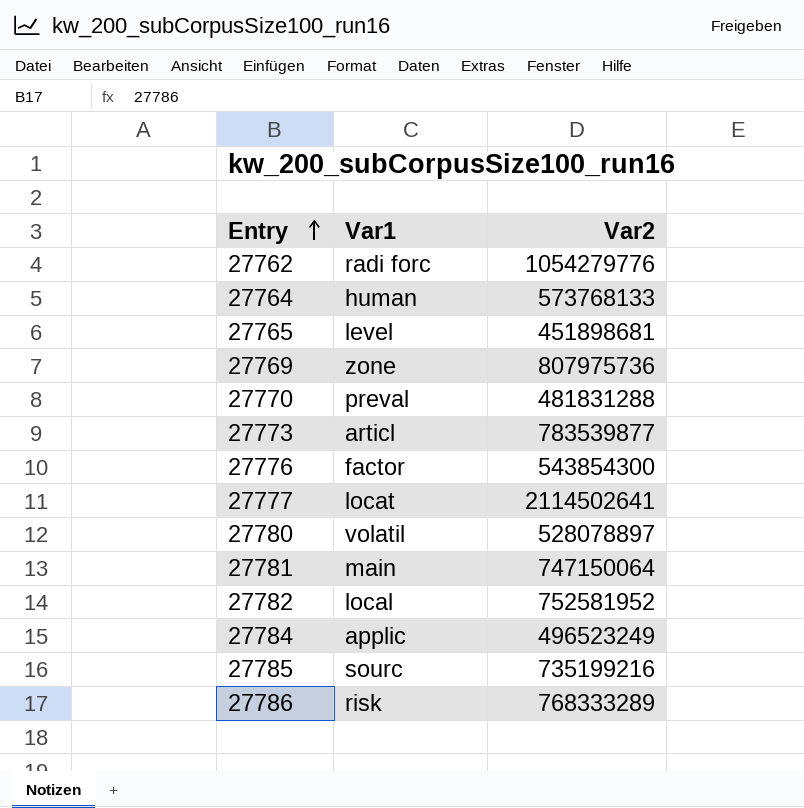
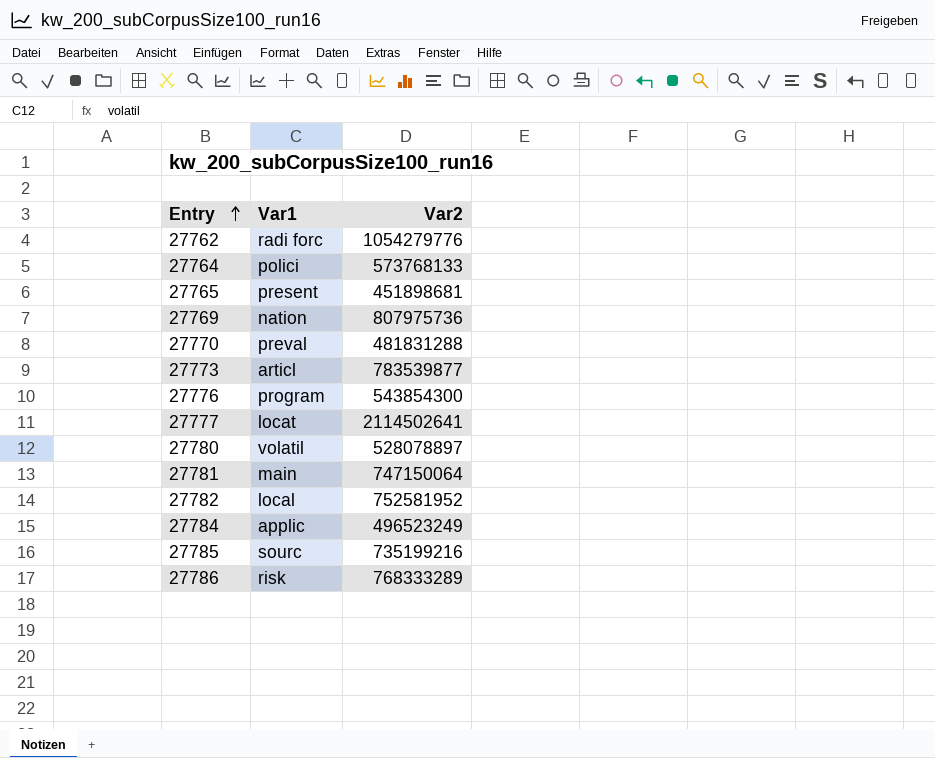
27764 | Var1: human -> polici
27765 | Var1: level -> present
27769 | Var1: zone -> nation
27776 | Var1: factor -> program

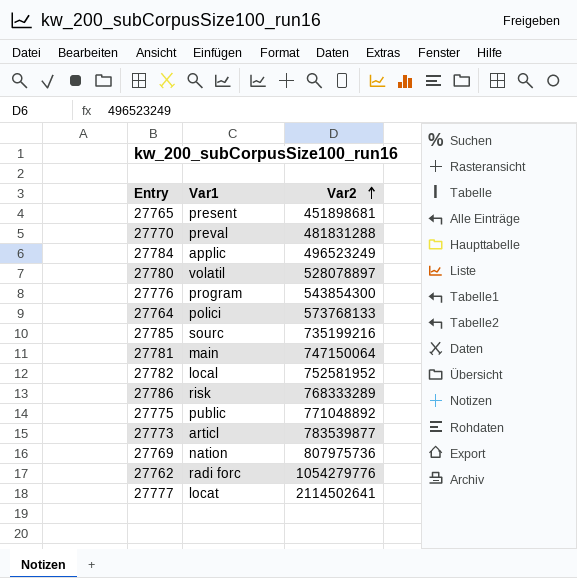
row order: Entry ascending -> Var2 ascending
row 27775: none -> public | 771048892

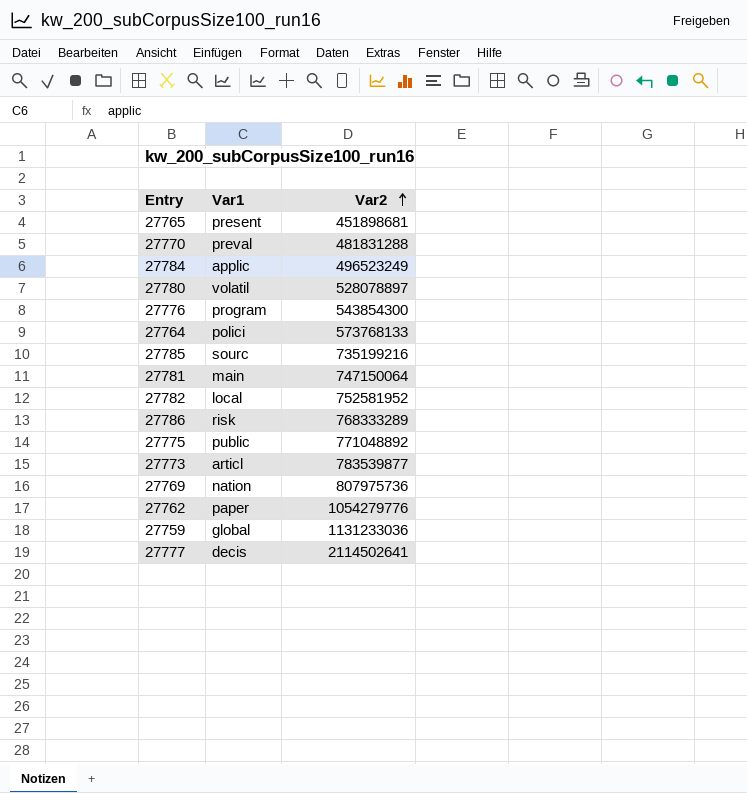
27762 | Var1: radi forc -> paper
row 27759: none -> global | 1131233036
27777 | Var1: locat -> decis

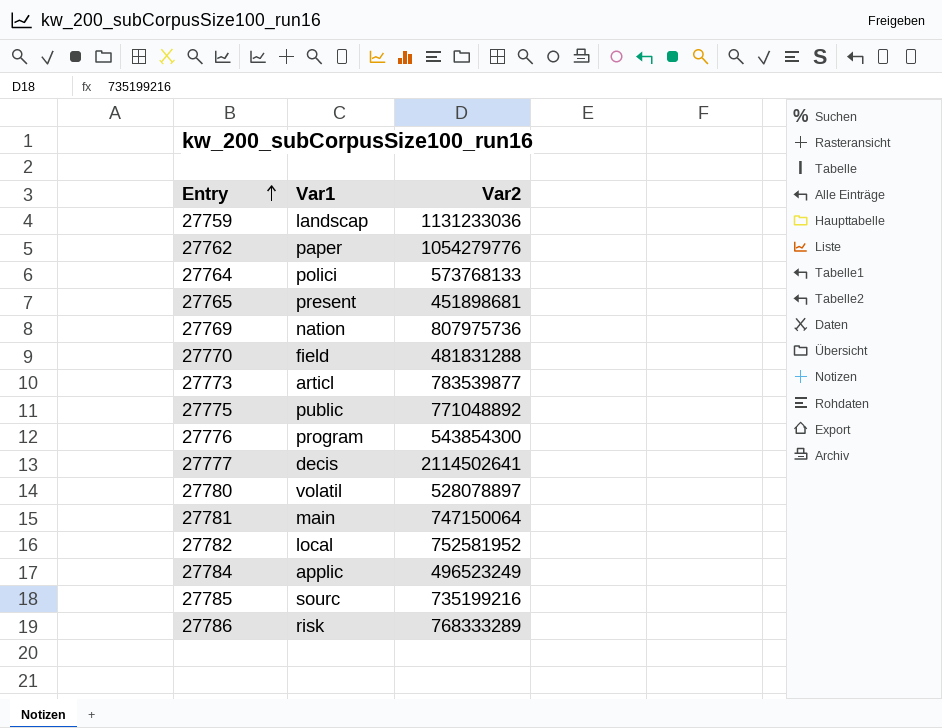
row order: Var2 ascending -> Entry ascending
27759 | Var1: global -> landscap
27770 | Var1: preval -> field

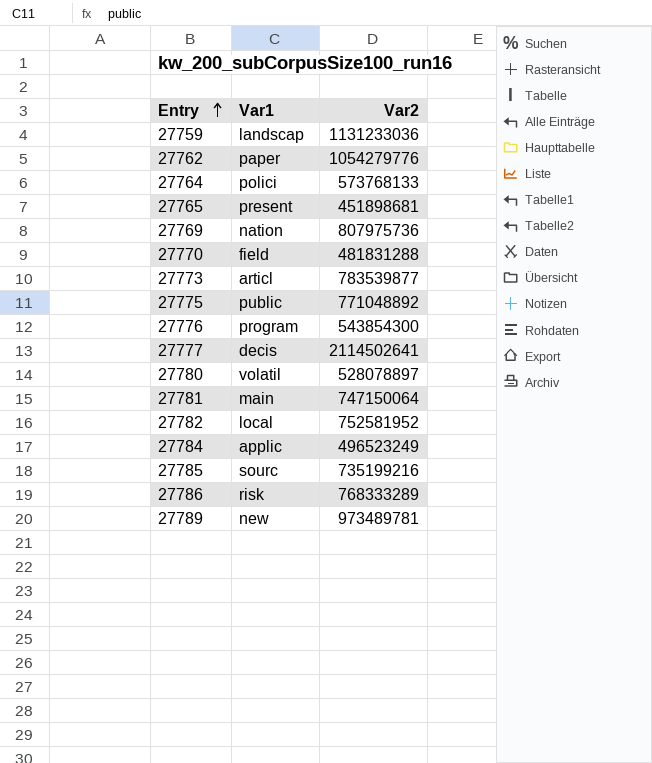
row 27789: none -> new | 973489781

